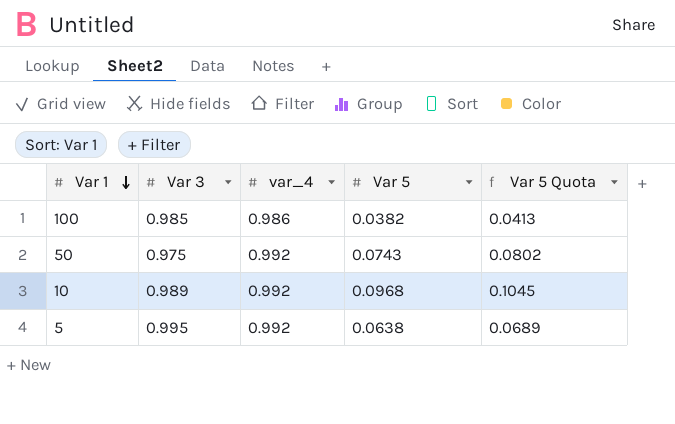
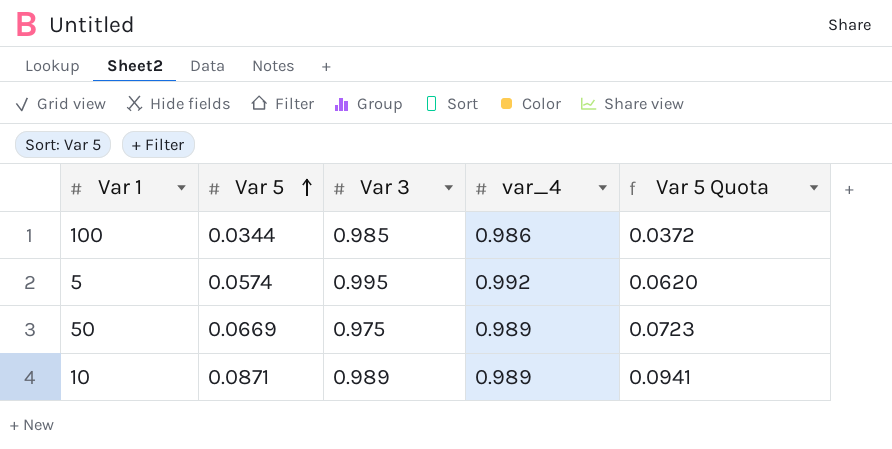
row order: Var 1 descending -> Var 5 ascending
column Var 5 | position: 4 -> 2
100 | Var 5: 0.0382 -> 0.0344
100 | Var 5 Quota: 0.0413 -> 0.0372
5 | Var 5: 0.0638 -> 0.0574
5 | Var 5 Quota: 0.0689 -> 0.0620
50 | Var 5: 0.0743 -> 0.0669
50 | var_4: 0.992 -> 0.989
50 | Var 5 Quota: 0.0802 -> 0.0723
10 | Var 5: 0.0968 -> 0.0871
10 | var_4: 0.992 -> 0.989
10 | Var 5 Quota: 0.1045 -> 0.0941

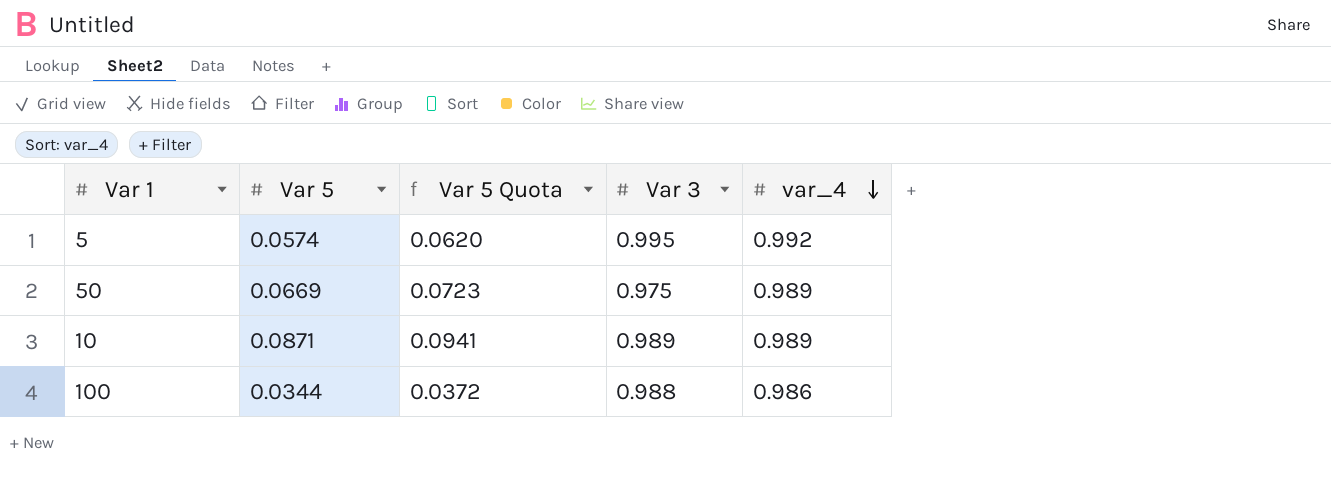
row order: Var 5 ascending -> var_4 descending
column Var 5 Quota | position: 5 -> 3
100 | Var 3: 0.985 -> 0.988

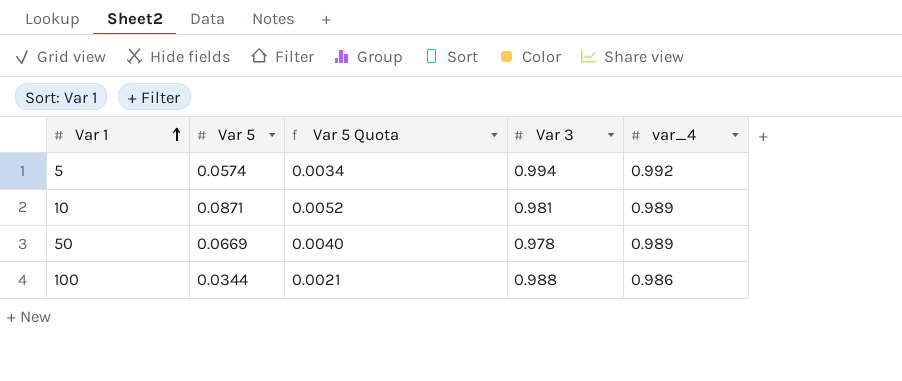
row order: var_4 descending -> Var 1 ascending
column Var 5 Quota | formula: [Var 5] * 1.08 -> [Var 5] * 0.06
5 | Var 3: 0.995 -> 0.994
10 | Var 3: 0.989 -> 0.981
50 | Var 3: 0.975 -> 0.978

